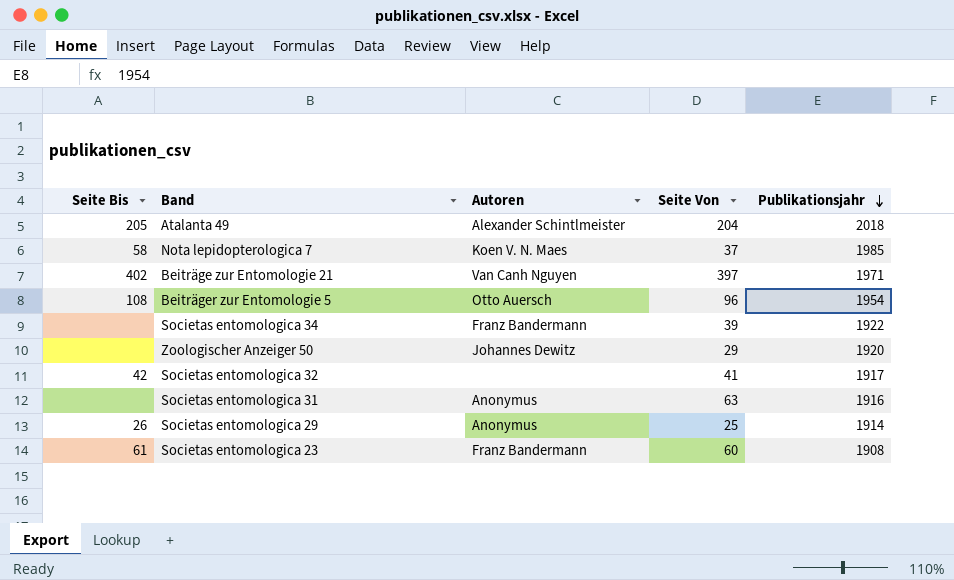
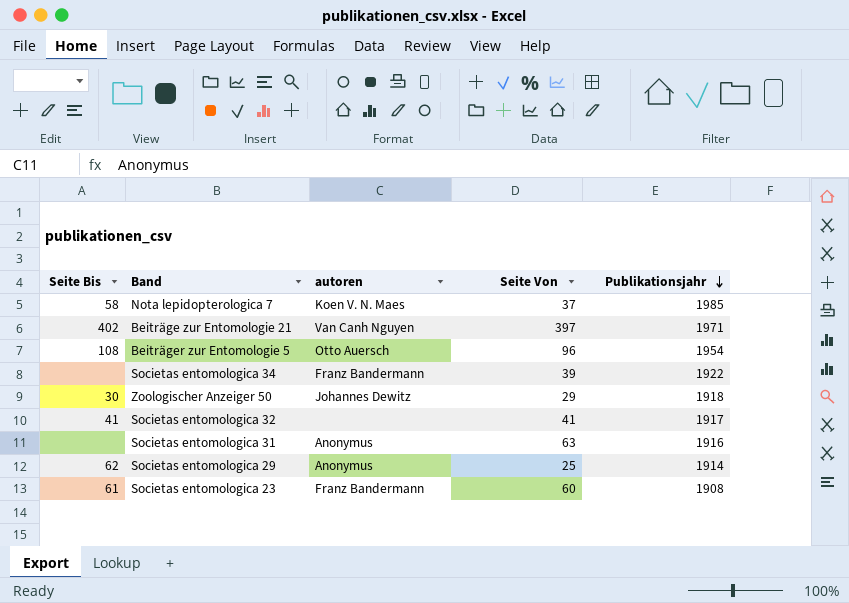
column name: Autoren -> autoren
row Atalanta 49: 205 | Alexander Schintlmeister | 204 | 2018 -> none
Zoologischer Anzeiger 50 | Seite Bis: none -> 30
Zoologischer Anzeiger 50 | Publikationsjahr: 1920 -> 1918
Societas entomologica 32 | Seite Bis: 42 -> 41
Societas entomologica 29 | Seite Bis: 26 -> 62

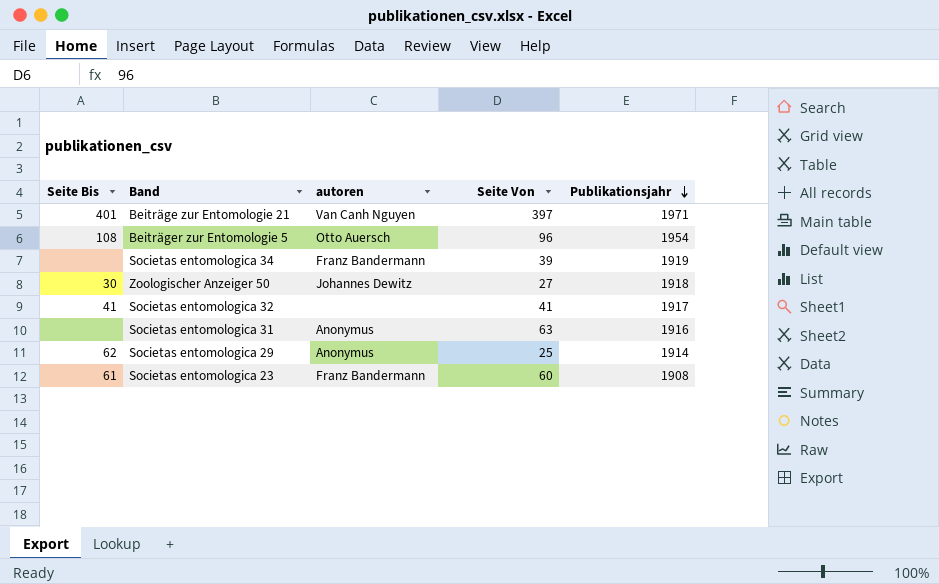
row Nota lepidopterologica 7: 58 | Koen V. N. Maes | 37 | 1985 -> none
Beiträge zur Entomologie 21 | Seite Bis: 402 -> 401
Societas entomologica 34 | Publikationsjahr: 1922 -> 1919
Zoologischer Anzeiger 50 | Seite Von: 29 -> 27

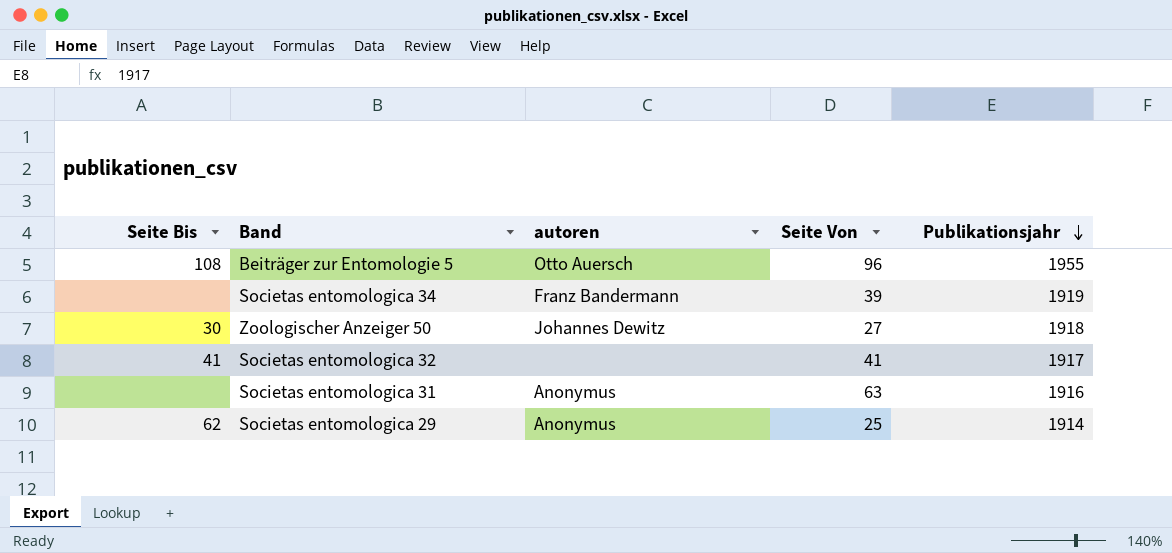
row Beiträge zur Entomologie 21: 401 | Van Canh Nguyen | 397 | 1971 -> none
row Societas entomologica 23: 61 | Franz Bandermann | 60 | 1908 -> none
Beiträger zur Entomologie 5 | Publikationsjahr: 1954 -> 1955

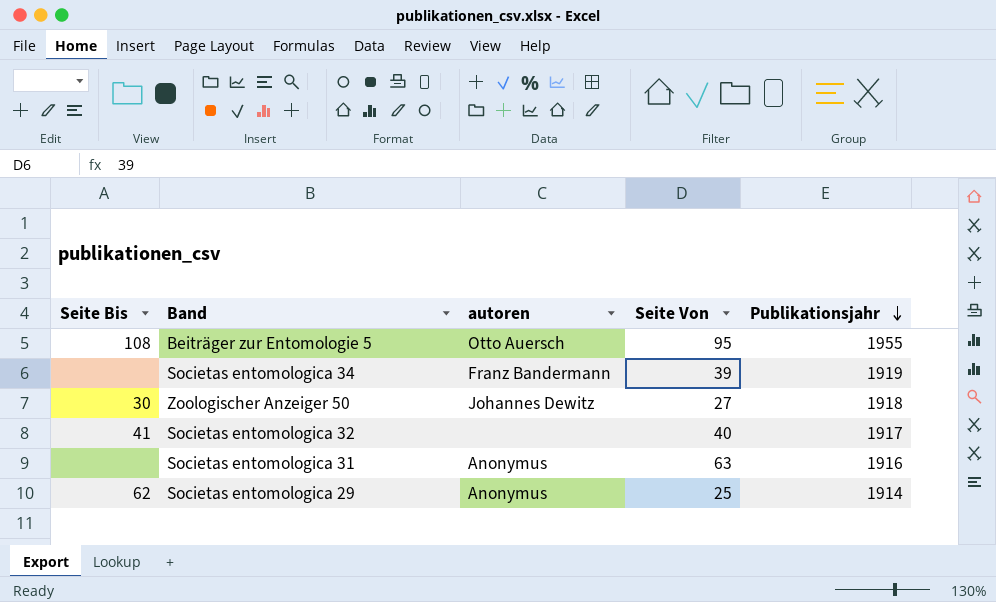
Beiträger zur Entomologie 5 | Seite Von: 96 -> 95
Societas entomologica 32 | Seite Von: 41 -> 40

